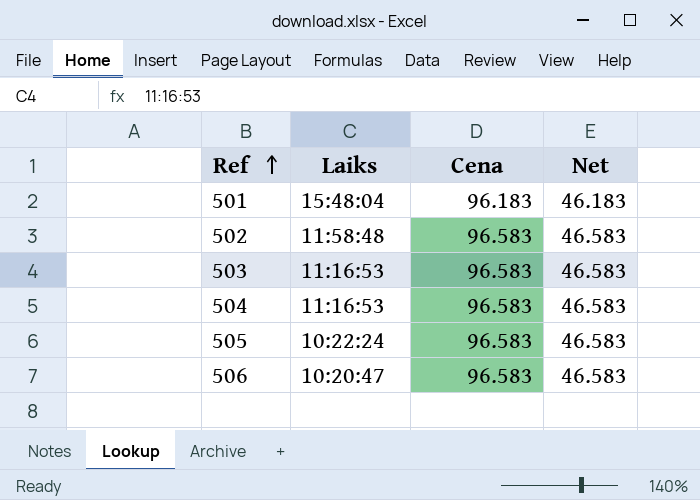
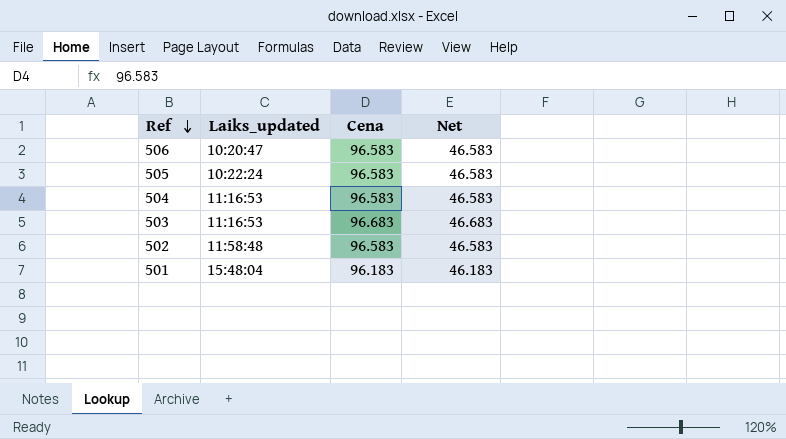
row order: Ref ascending -> Ref descending
column name: Laiks -> Laiks_updated
503 | Cena: 96.583 -> 96.683
503 | Net: 46.583 -> 46.683

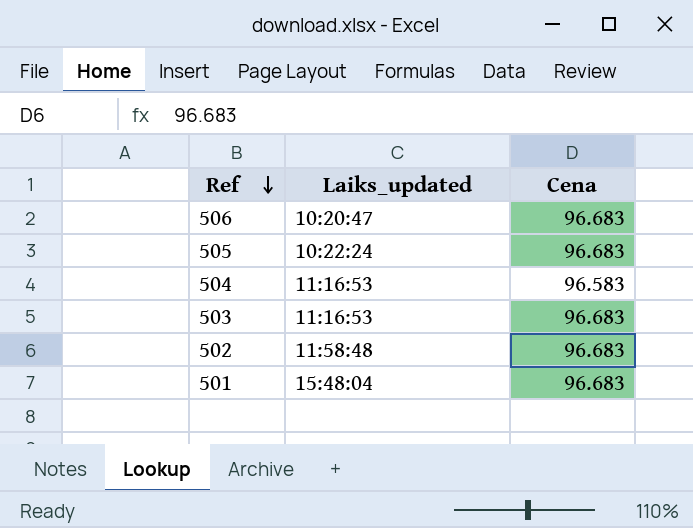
column Net | formula: [Cena] - 50 -> none
506 | Cena: 96.583 -> 96.683
505 | Cena: 96.583 -> 96.683
502 | Cena: 96.583 -> 96.683
501 | Cena: 96.183 -> 96.683

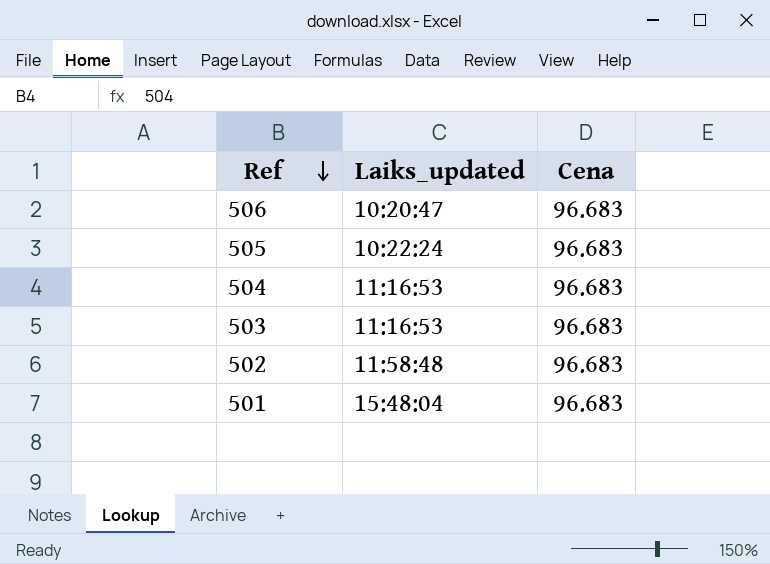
504 | Cena: 96.583 -> 96.683

